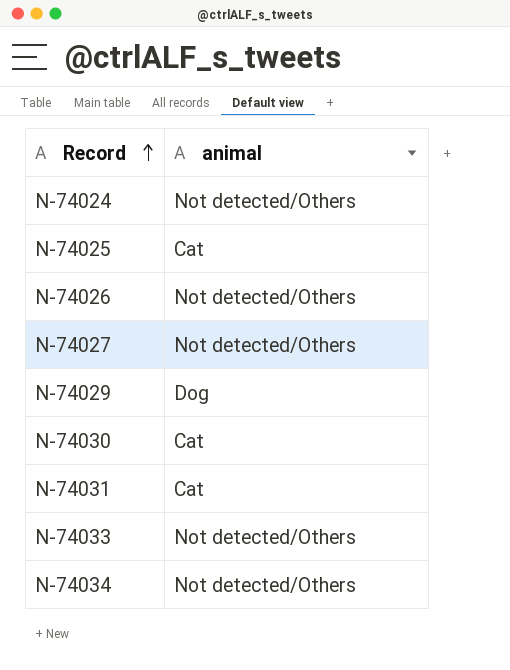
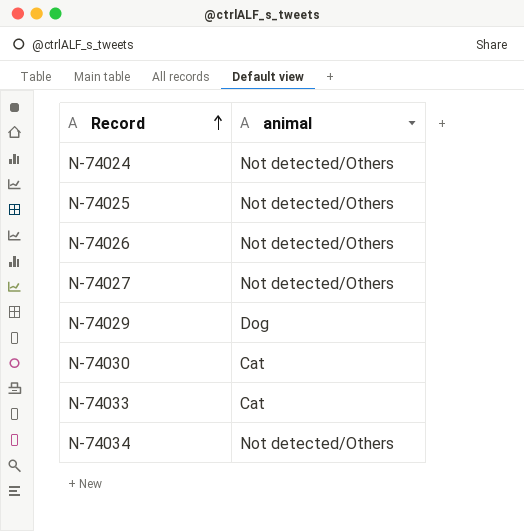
row N-74031: Cat -> none
N-74025 | animal: Cat -> Not detected/Others
N-74033 | animal: Not detected/Others -> Cat

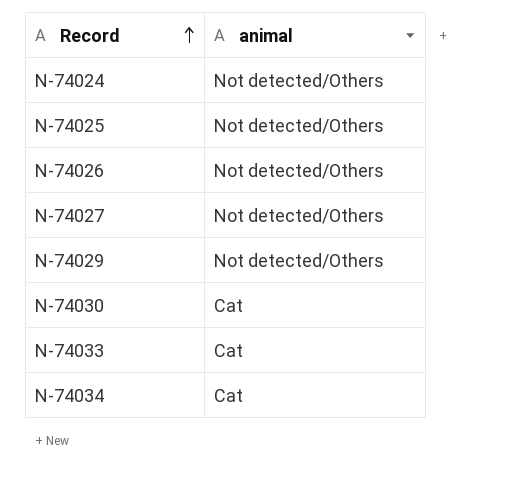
N-74029 | animal: Dog -> Not detected/Others
N-74034 | animal: Not detected/Others -> Cat

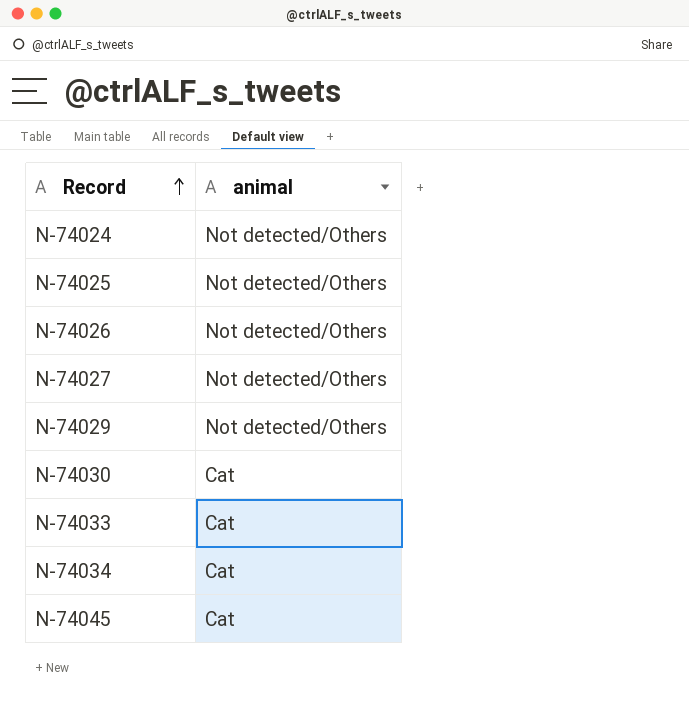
row N-74045: none -> Cat

